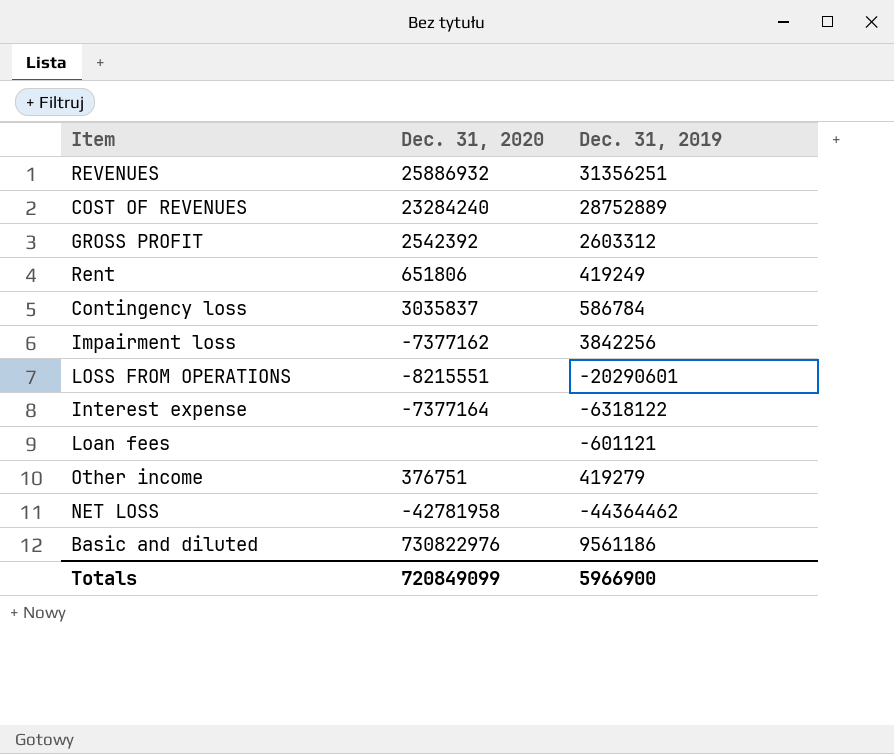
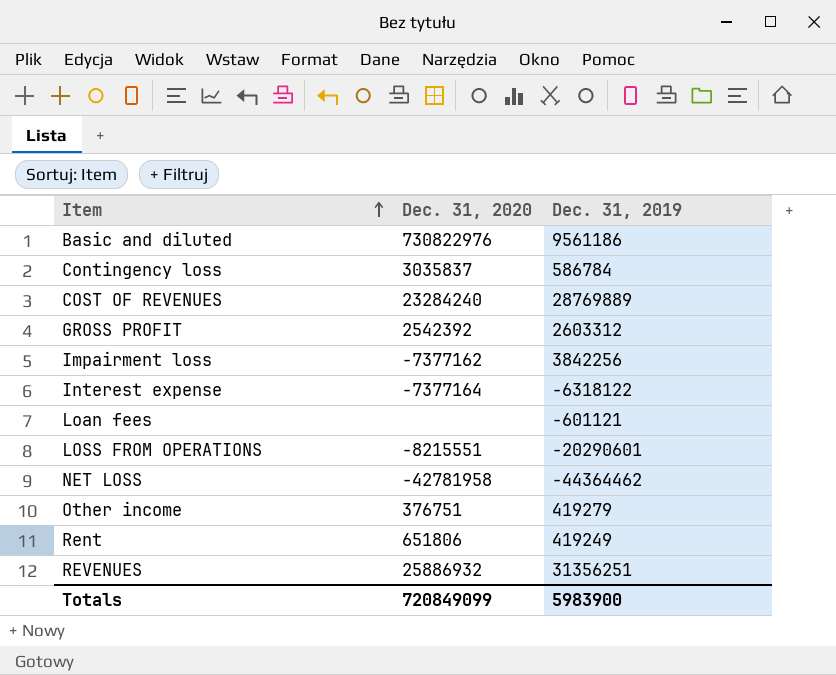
row order: none -> Item ascending
COST OF REVENUES | Dec. 31, 2019: 28752889 -> 28769889
Totals | Dec. 31, 2019: 5966900 -> 5983900

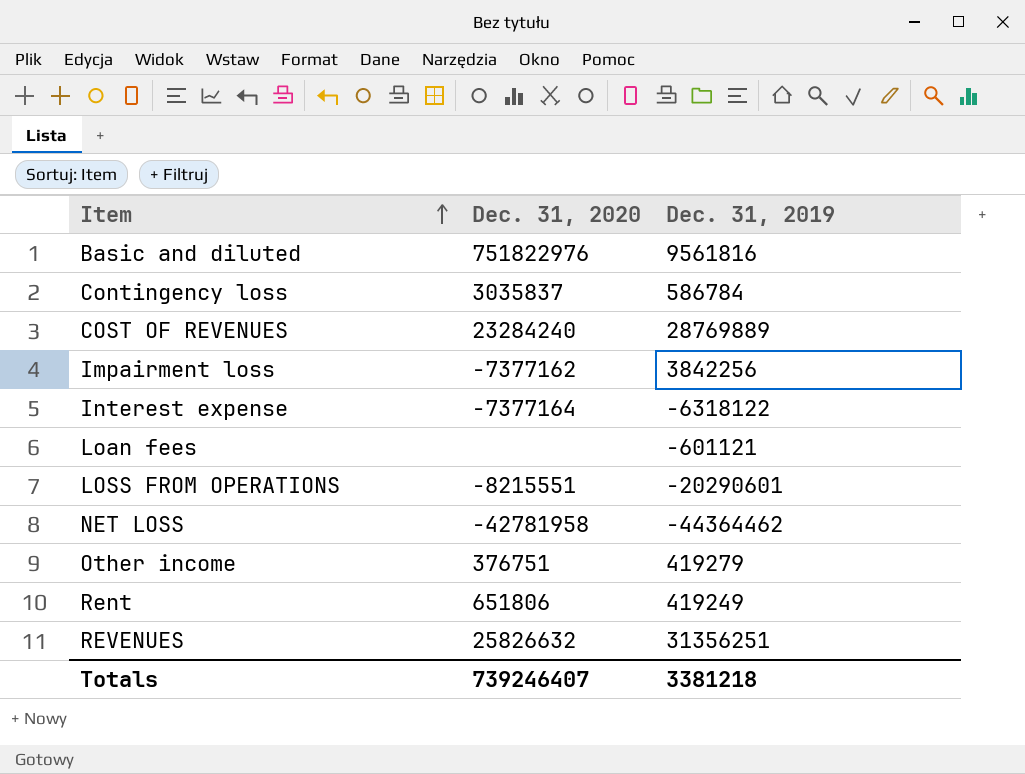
row GROSS PROFIT: 2542392 | 2603312 -> none
Basic and diluted | Dec. 31, 2020: 730822976 -> 751822976
Basic and diluted | Dec. 31, 2019: 9561186 -> 9561816
REVENUES | Dec. 31, 2020: 25886932 -> 25826632
Totals | Dec. 31, 2020: 720849099 -> 739246407
Totals | Dec. 31, 2019: 5983900 -> 3381218

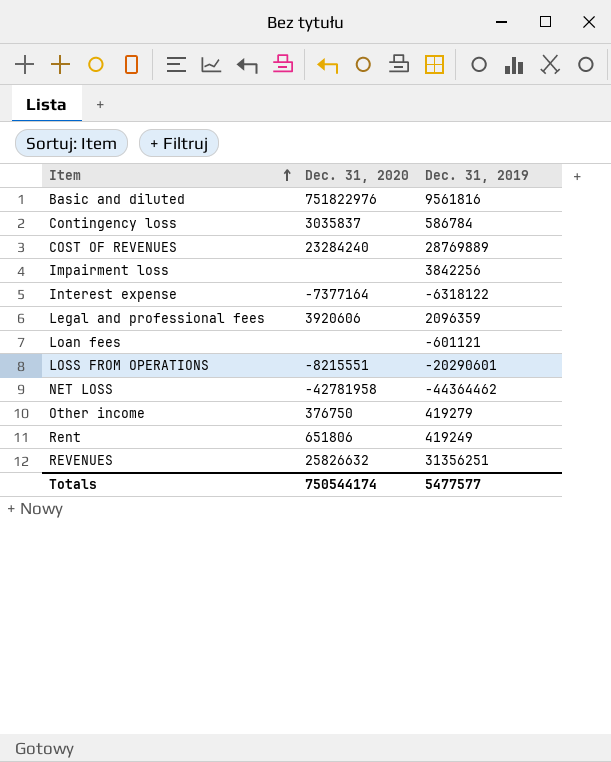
Impairment loss | Dec. 31, 2020: -7377162 -> none
row Legal and professional fees: none -> 3920606 | 2096359
Other income | Dec. 31, 2020: 376751 -> 376750
Totals | Dec. 31, 2020: 739246407 -> 750544174
Totals | Dec. 31, 2019: 3381218 -> 5477577

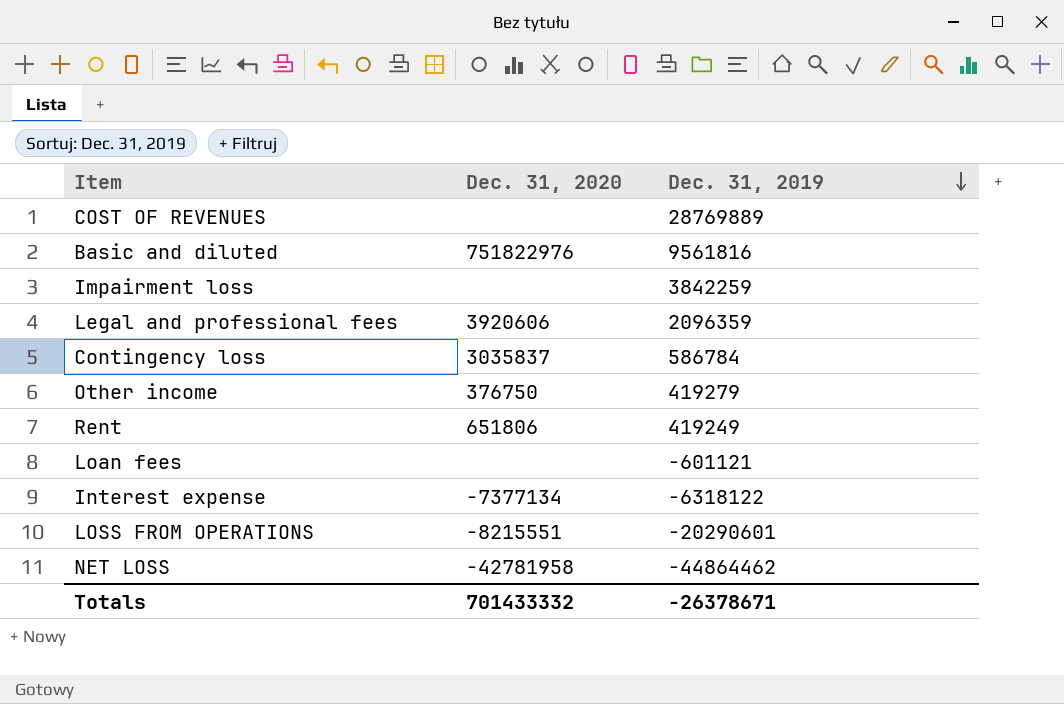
row order: Item ascending -> Dec. 31, 2019 descending
row REVENUES: 25826632 | 31356251 -> none
COST OF REVENUES | Dec. 31, 2020: 23284240 -> none
Impairment loss | Dec. 31, 2019: 3842256 -> 3842259
Interest expense | Dec. 31, 2020: -7377164 -> -7377134
NET LOSS | Dec. 31, 2019: -44364462 -> -44864462
Totals | Dec. 31, 2020: 750544174 -> 701433332
Totals | Dec. 31, 2019: 5477577 -> -26378671

